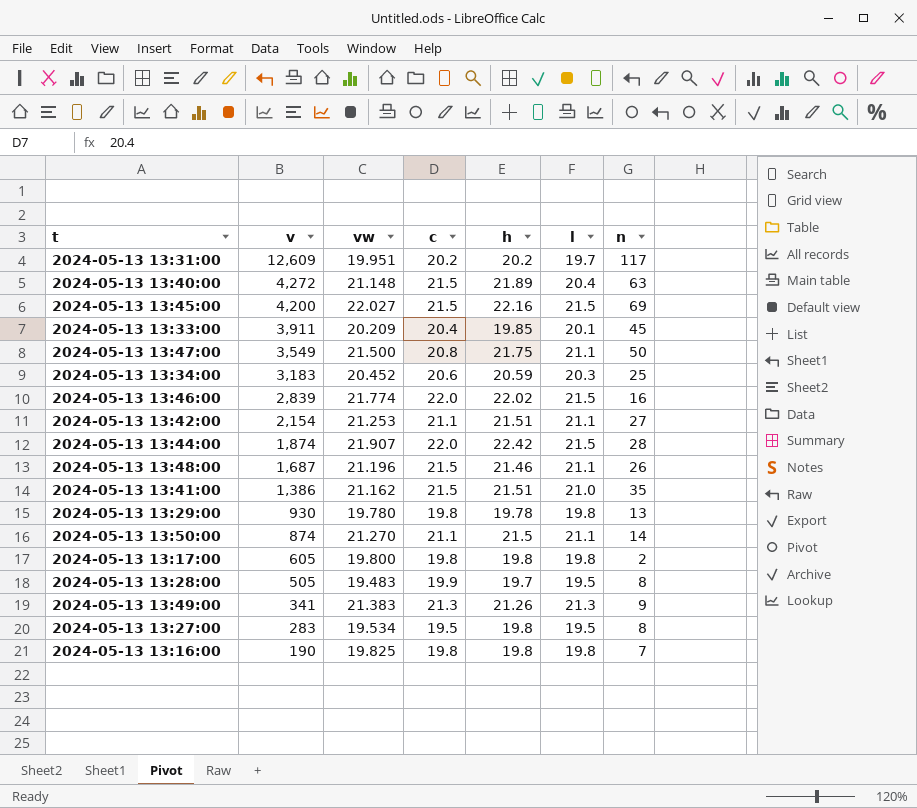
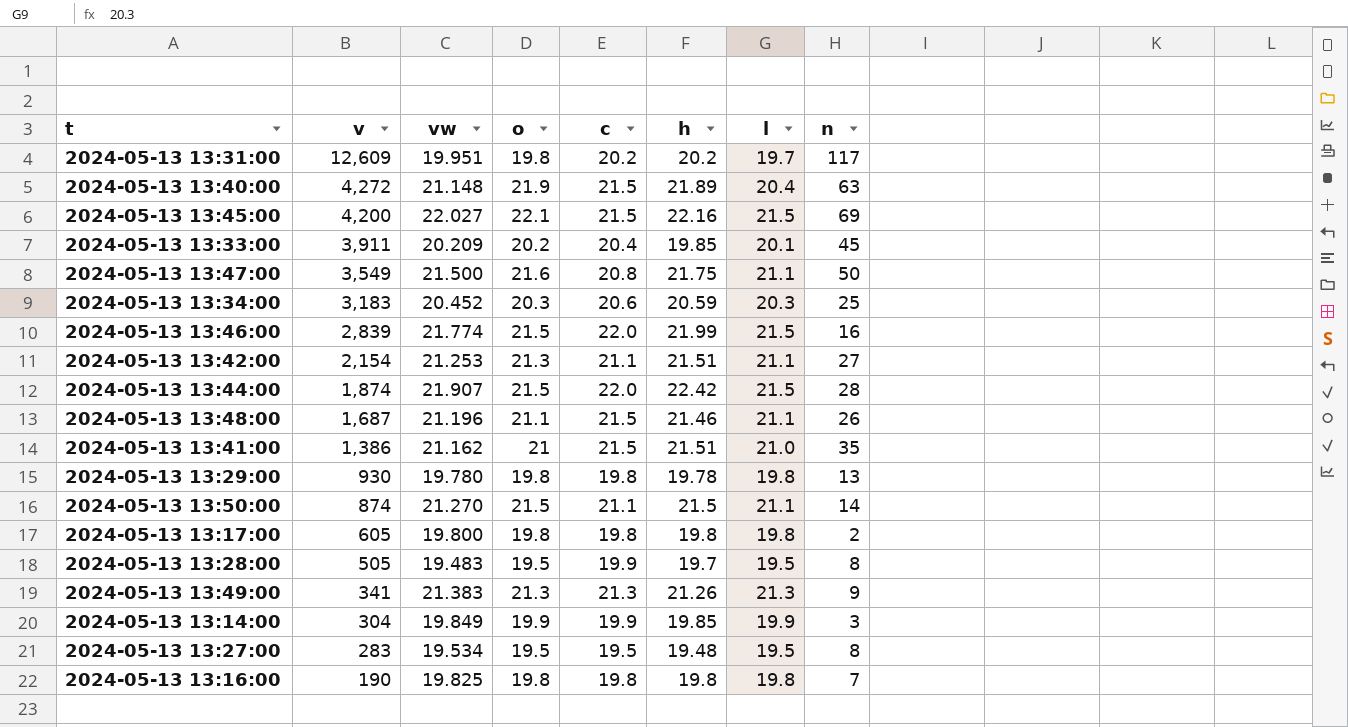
column o | position: none -> 4
2024-05-13 13:46:00 | h: 22.02 -> 21.99
row 2024-05-13 13:14:00: none -> 304 | 19.849 | 19.9 | 19.9 | 19.85 | 19.9 | 3
2024-05-13 13:27:00 | h: 19.8 -> 19.48

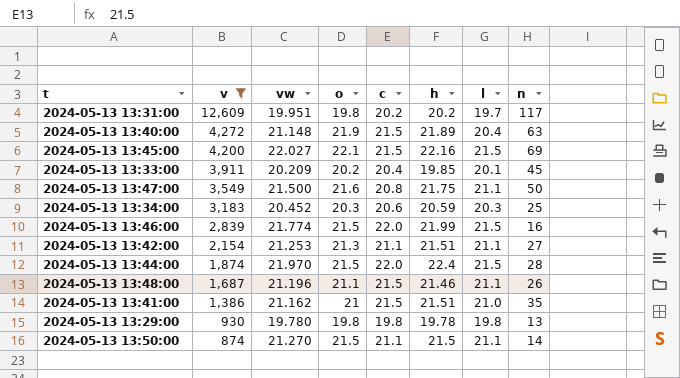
filter: none -> v >= 874
2024-05-13 13:44:00 | vw: 21.907 -> 21.970
2024-05-13 13:44:00 | h: 22.42 -> 22.4

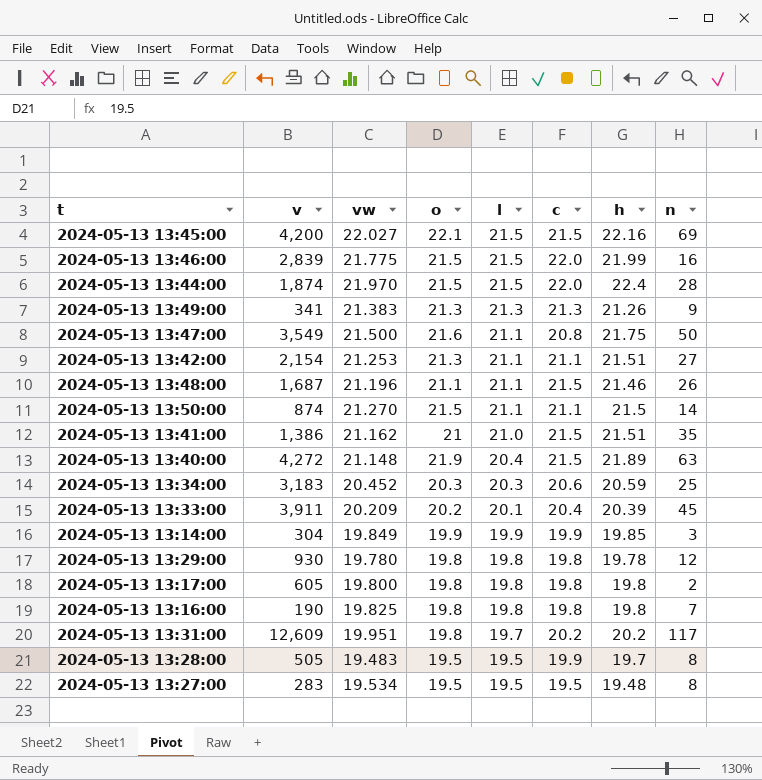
filter: v >= 874 -> none
row order: v descending -> l descending
column l | position: 7 -> 5
2024-05-13 13:46:00 | vw: 21.774 -> 21.775
2024-05-13 13:33:00 | h: 19.85 -> 20.39
2024-05-13 13:29:00 | n: 13 -> 12

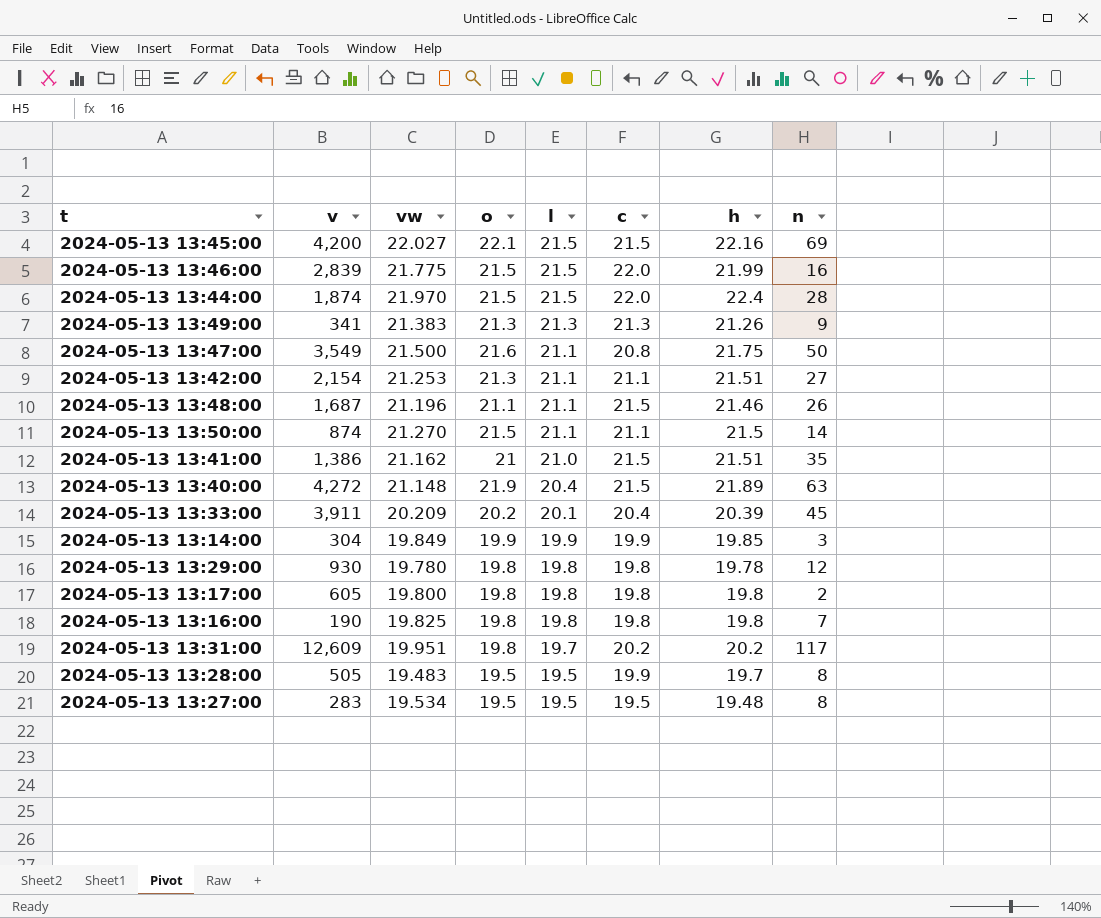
row 2024-05-13 13:34:00: 3,183 | 20.452 | 20.3 | 20.3 | 20.6 | 20.59 | 25 -> none

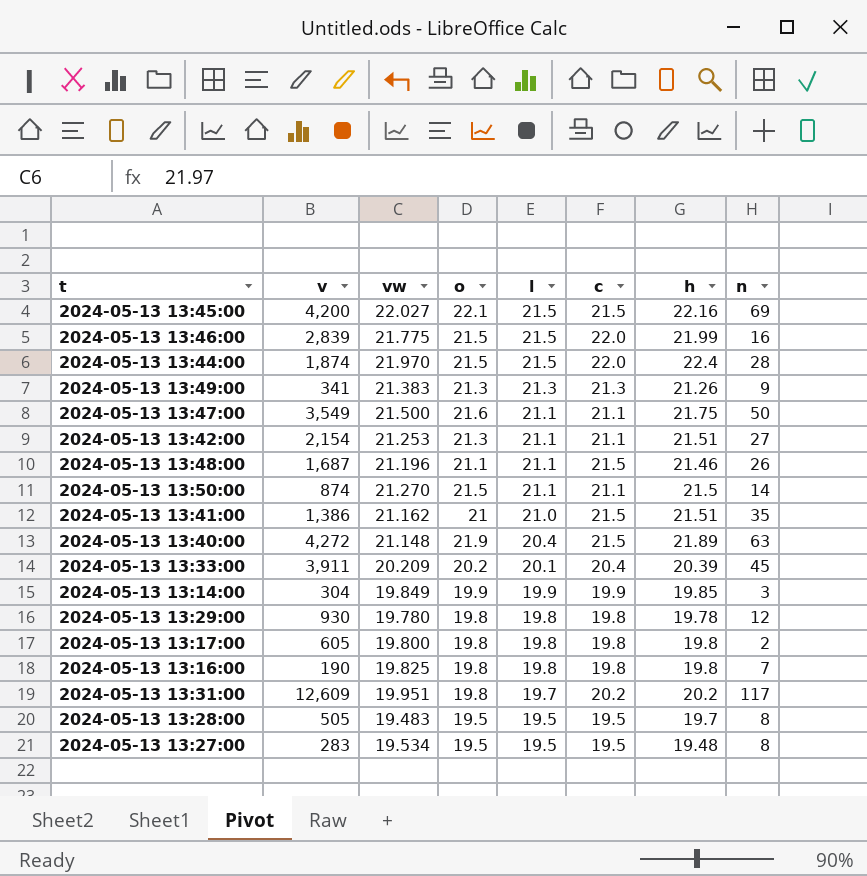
2024-05-13 13:47:00 | c: 20.8 -> 21.1
2024-05-13 13:28:00 | c: 19.9 -> 19.5

